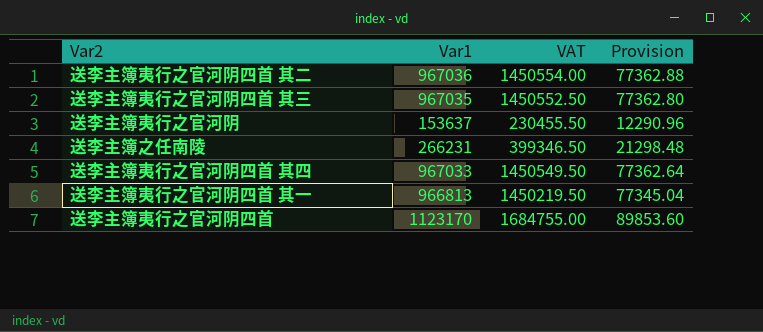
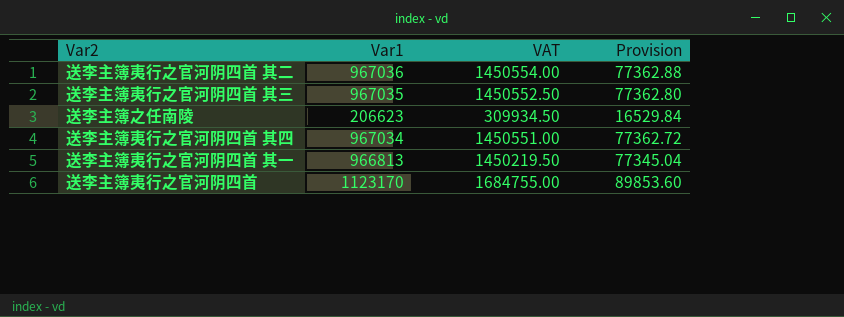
row 送李主簿夷行之官河阴: 153637 | 230455.50 | 12290.96 -> none
送李主簿之任南陵 | Var1: 266231 -> 206623
送李主簿之任南陵 | VAT: 399346.50 -> 309934.50
送李主簿之任南陵 | Provision: 21298.48 -> 16529.84
送李主簿夷行之官河阴四首 其四 | Var1: 967033 -> 967034
送李主簿夷行之官河阴四首 其四 | VAT: 1450549.50 -> 1450551.00
送李主簿夷行之官河阴四首 其四 | Provision: 77362.64 -> 77362.72

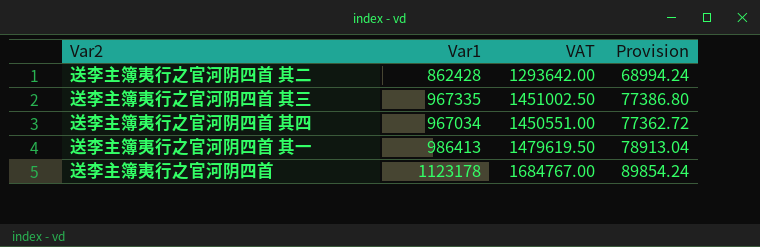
row 送李主簿之任南陵: 206623 | 309934.50 | 16529.84 -> none
送李主簿夷行之官河阴四首 其二 | Var1: 967036 -> 862428
送李主簿夷行之官河阴四首 其二 | VAT: 1450554.00 -> 1293642.00
送李主簿夷行之官河阴四首 其二 | Provision: 77362.88 -> 68994.24
送李主簿夷行之官河阴四首 其三 | Var1: 967035 -> 967335
送李主簿夷行之官河阴四首 其三 | VAT: 1450552.50 -> 1451002.50
送李主簿夷行之官河阴四首 其三 | Provision: 77362.80 -> 77386.80
送李主簿夷行之官河阴四首 其一 | Var1: 966813 -> 986413
送李主簿夷行之官河阴四首 其一 | VAT: 1450219.50 -> 1479619.50
送李主簿夷行之官河阴四首 其一 | Provision: 77345.04 -> 78913.04
送李主簿夷行之官河阴四首 | Var1: 1123170 -> 1123178
送李主簿夷行之官河阴四首 | VAT: 1684755.00 -> 1684767.00
送李主簿夷行之官河阴四首 | Provision: 89853.60 -> 89854.24

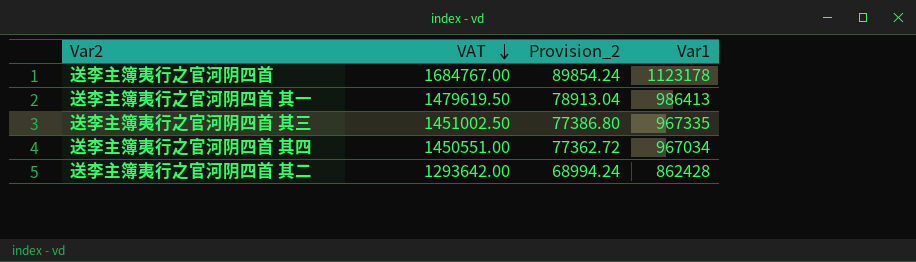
row order: none -> VAT descending
column name: Provision -> Provision_2
column Var1 | position: 2 -> 4

